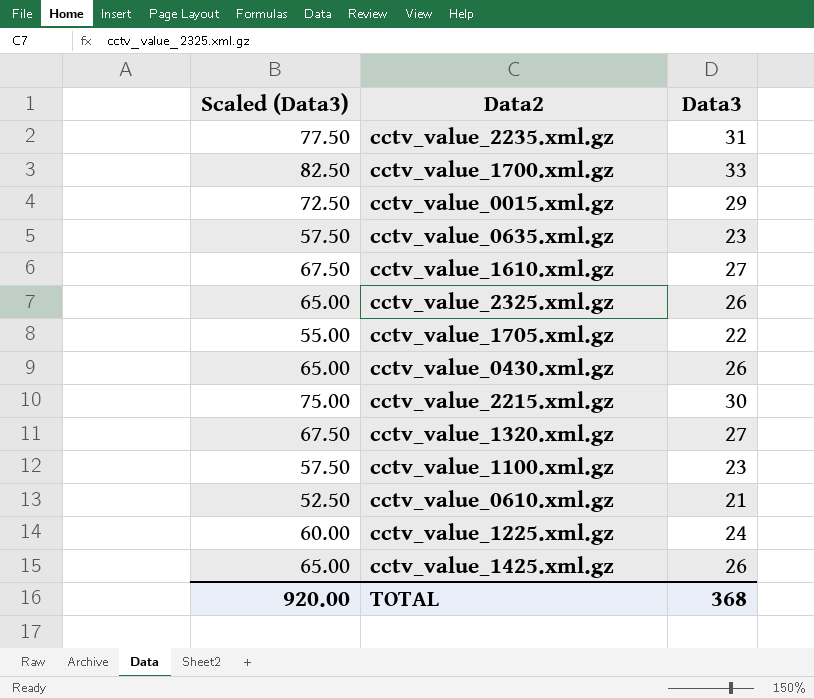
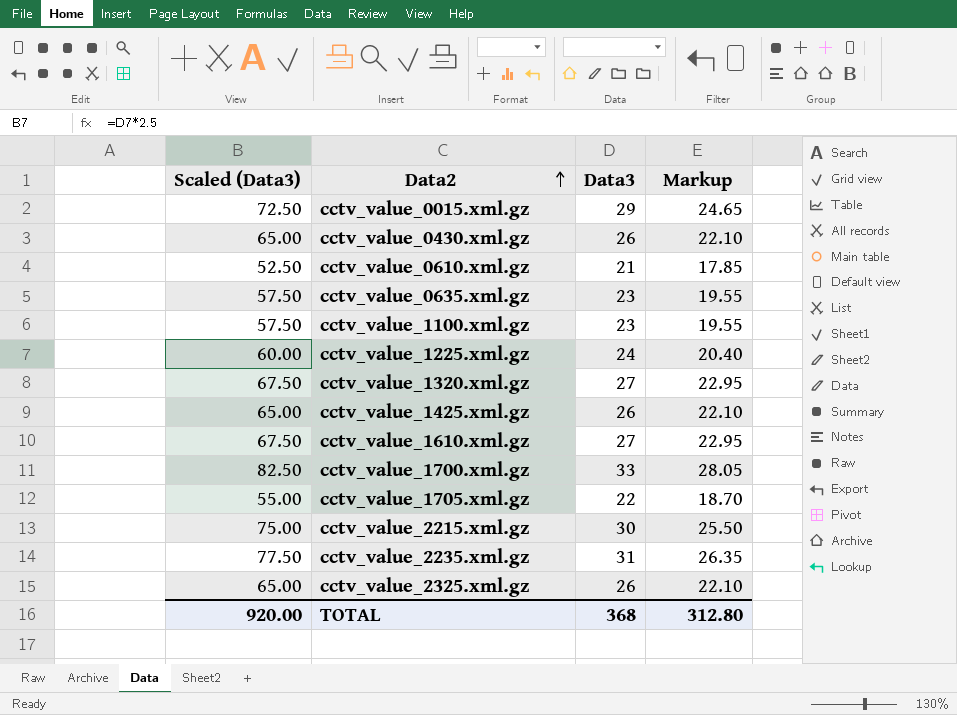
row order: none -> Data2 ascending
column Markup | formula: none -> [Data3] * 0.85

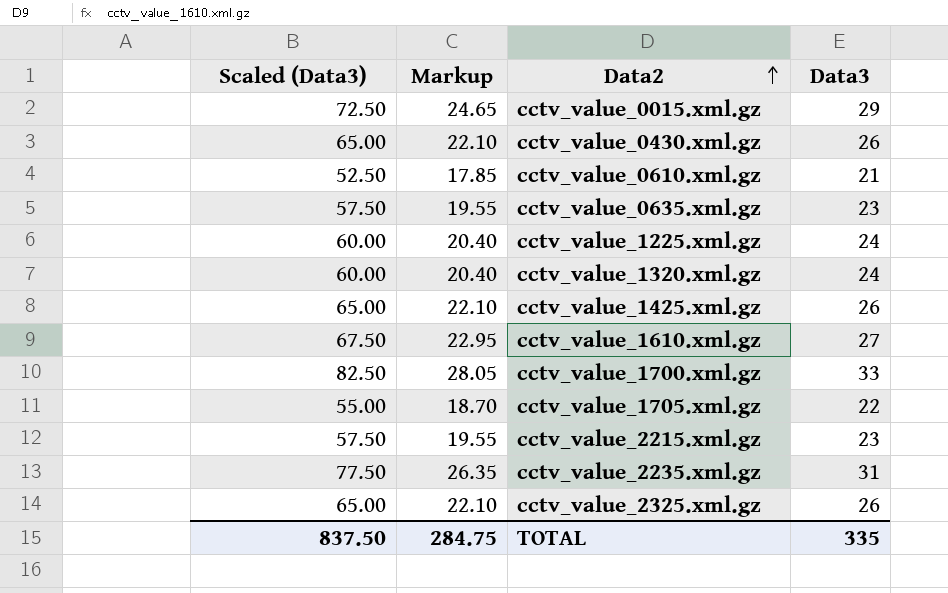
column Markup | position: 4 -> 2
row cctv_value_1100.xml.gz: 57.50 | 23 | 19.55 -> none
cctv_value_1320.xml.gz | Scaled (Data3): 67.50 -> 60.00
cctv_value_1320.xml.gz | Markup: 22.95 -> 20.40
cctv_value_1320.xml.gz | Data3: 27 -> 24
cctv_value_2215.xml.gz | Scaled (Data3): 75.00 -> 57.50
cctv_value_2215.xml.gz | Markup: 25.50 -> 19.55
cctv_value_2215.xml.gz | Data3: 30 -> 23
TOTAL | Scaled (Data3): 920.00 -> 837.50
TOTAL | Markup: 312.80 -> 284.75
TOTAL | Data3: 368 -> 335

